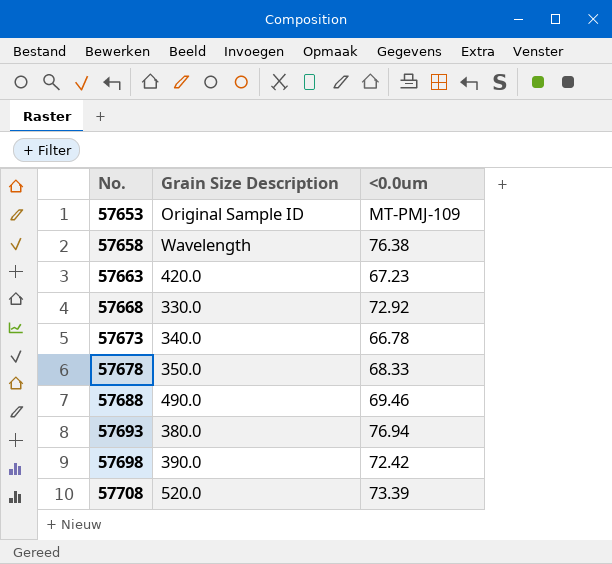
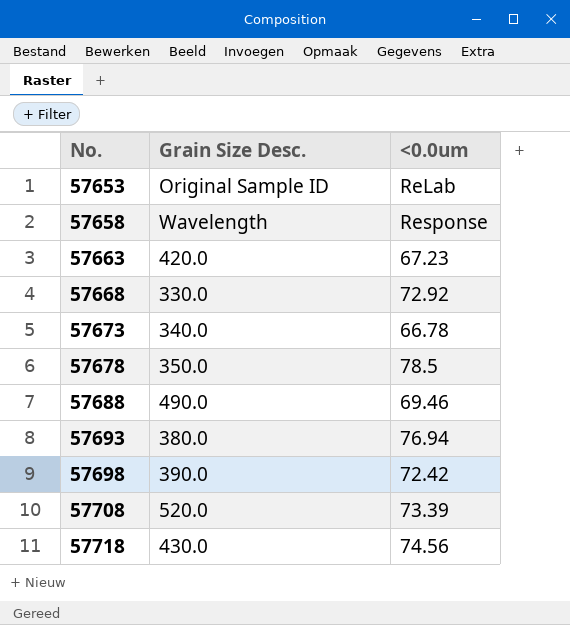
column name: Grain Size Description -> Grain Size Desc.
57653 | <0.0um: MT-PMJ-109 -> ReLab
57658 | <0.0um: 76.38 -> Response
57678 | <0.0um: 68.33 -> 78.5
row 57718: none -> 430.0 | 74.56

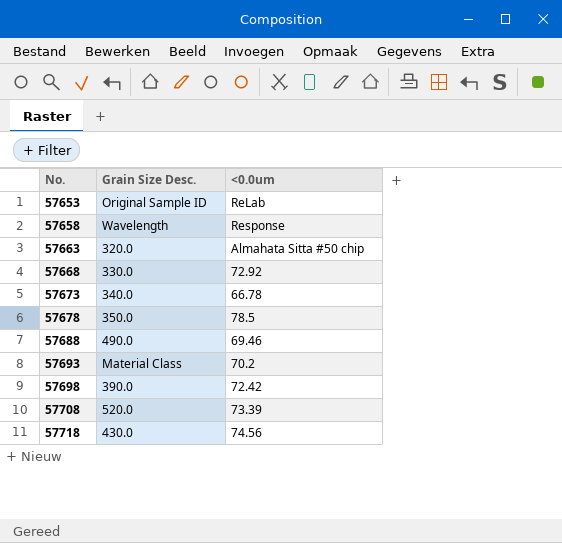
57663 | Grain Size Desc.: 420.0 -> 320.0
57663 | <0.0um: 67.23 -> Almahata Sitta #50 chip
57693 | Grain Size Desc.: 380.0 -> Material Class
57693 | <0.0um: 76.94 -> 70.2

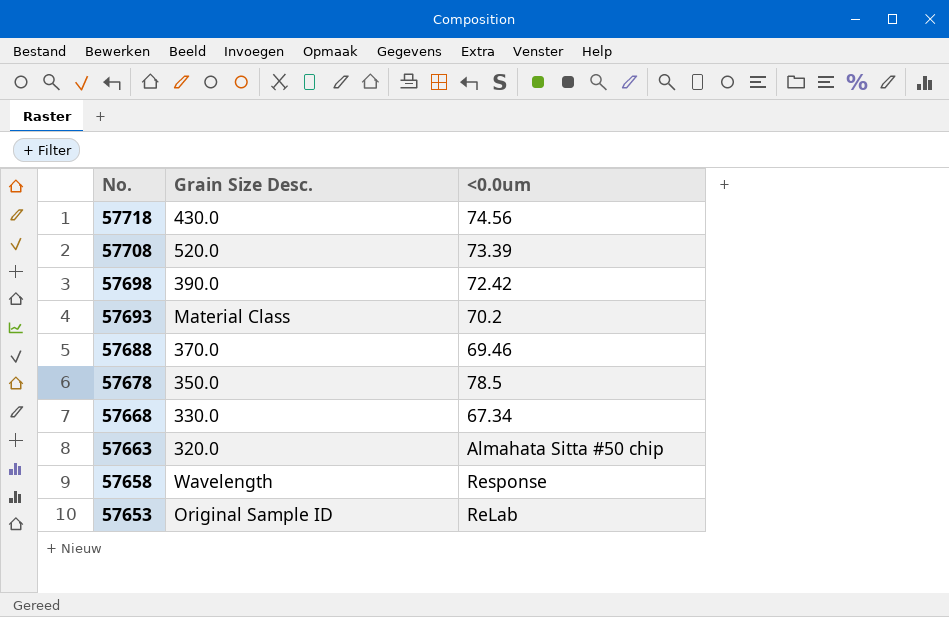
row order: No. ascending -> No. descending
row 57673: 340.0 | 66.78 -> none
57688 | Grain Size Desc.: 490.0 -> 370.0
57668 | <0.0um: 72.92 -> 67.34

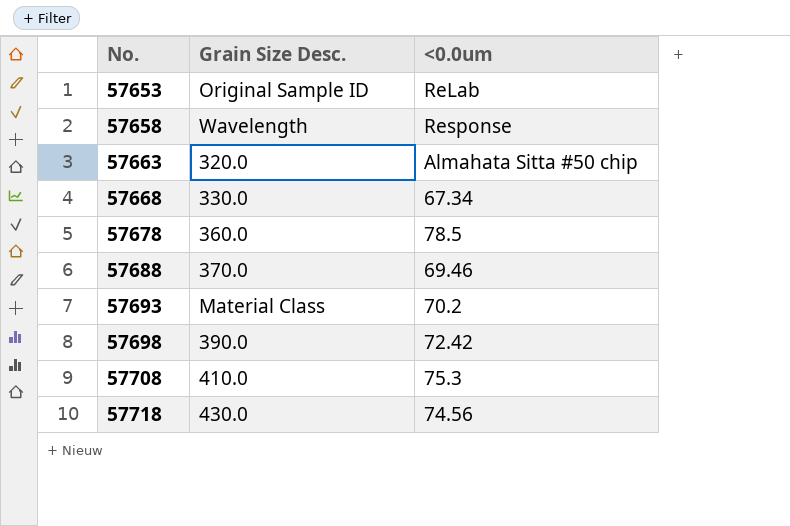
row order: No. descending -> No. ascending
57678 | Grain Size Desc.: 350.0 -> 360.0
57708 | Grain Size Desc.: 520.0 -> 410.0
57708 | <0.0um: 73.39 -> 75.3

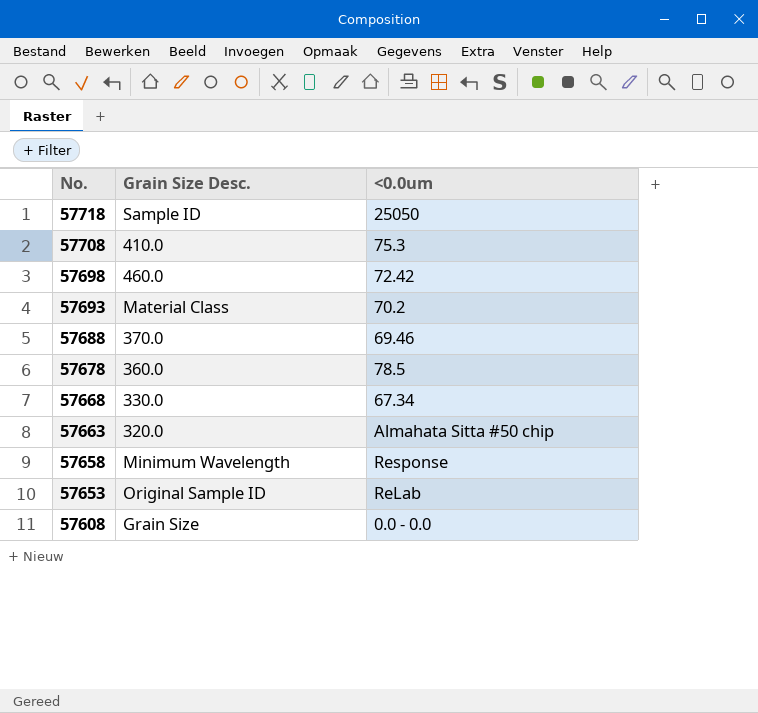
row order: No. ascending -> No. descending
57718 | Grain Size Desc.: 430.0 -> Sample ID
57718 | <0.0um: 74.56 -> 25050
57698 | Grain Size Desc.: 390.0 -> 460.0
57658 | Grain Size Desc.: Wavelength -> Minimum Wavelength
row 57608: none -> Grain Size | 0.0 - 0.0

